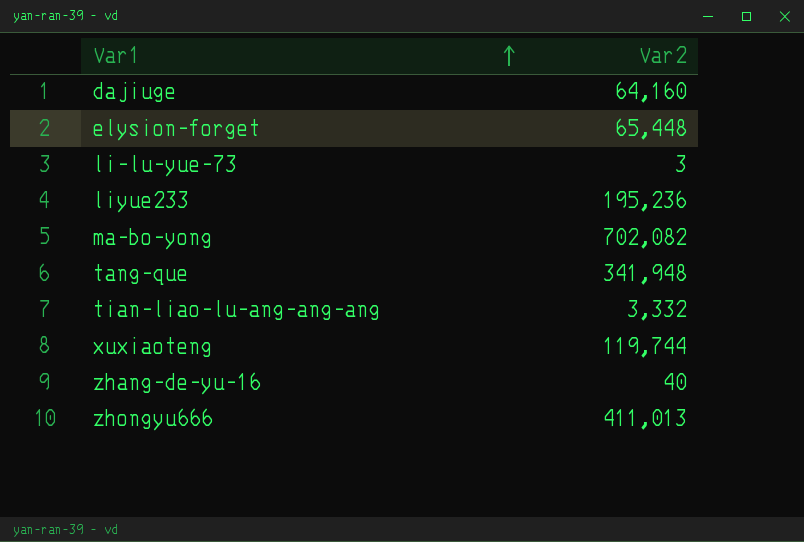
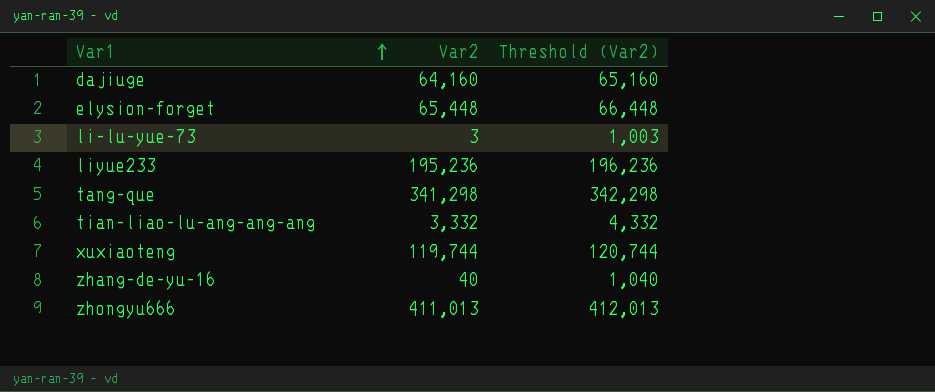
column Threshold (Var2) | formula: none -> [Var2] + 1000
row ma-bo-yong: 702,082 -> none
tang-que | Var2: 341,948 -> 341,298

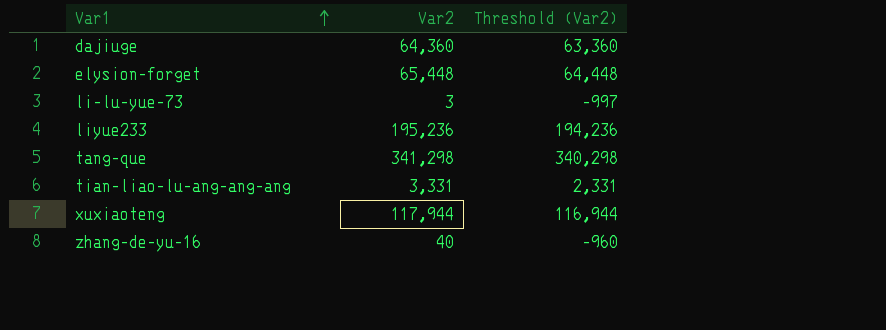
column Threshold (Var2) | formula: [Var2] + 1000 -> [Var2] - 1000
row zhongyu666: 411,013 | 412,013 -> none
dajiuge | Var2: 64,160 -> 64,360
tian-liao-lu-ang-ang-ang | Var2: 3,332 -> 3,331
xuxiaoteng | Var2: 119,744 -> 117,944

